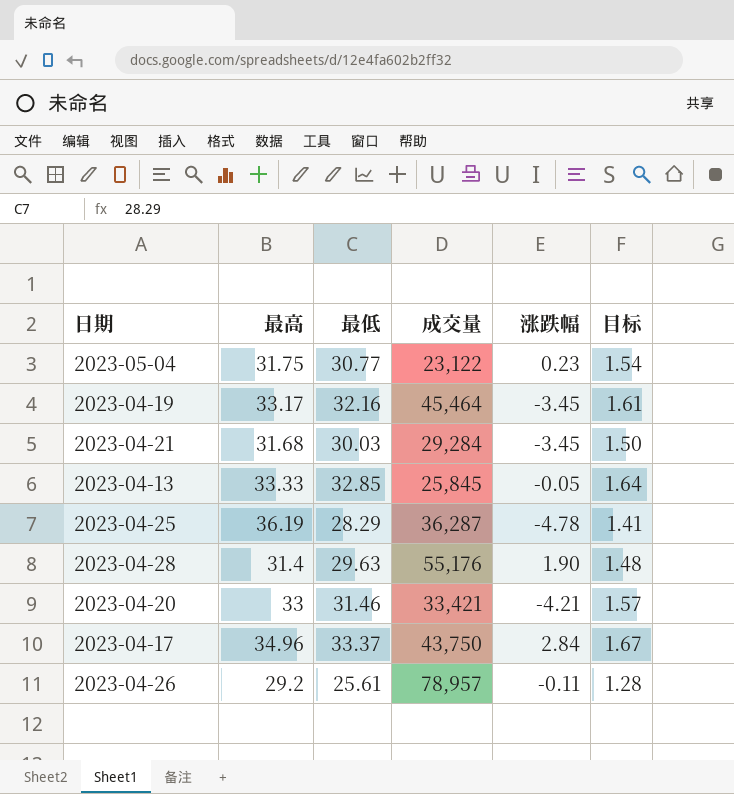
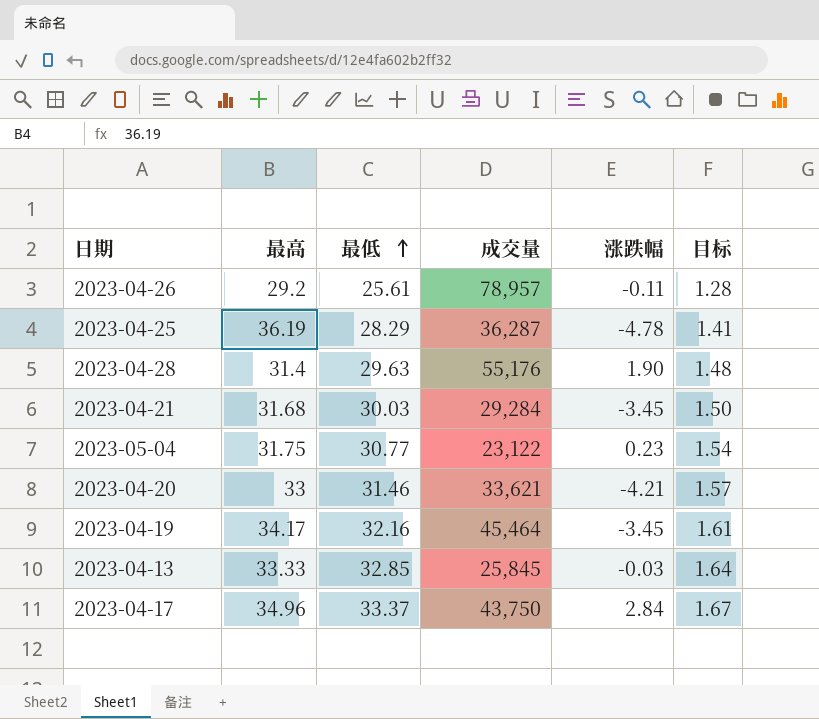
row order: none -> 最低 ascending
2023-04-20 | 成交量: 33,421 -> 33,621
2023-04-19 | 最高: 33.17 -> 34.17
2023-04-13 | 涨跌幅: -0.05 -> -0.03

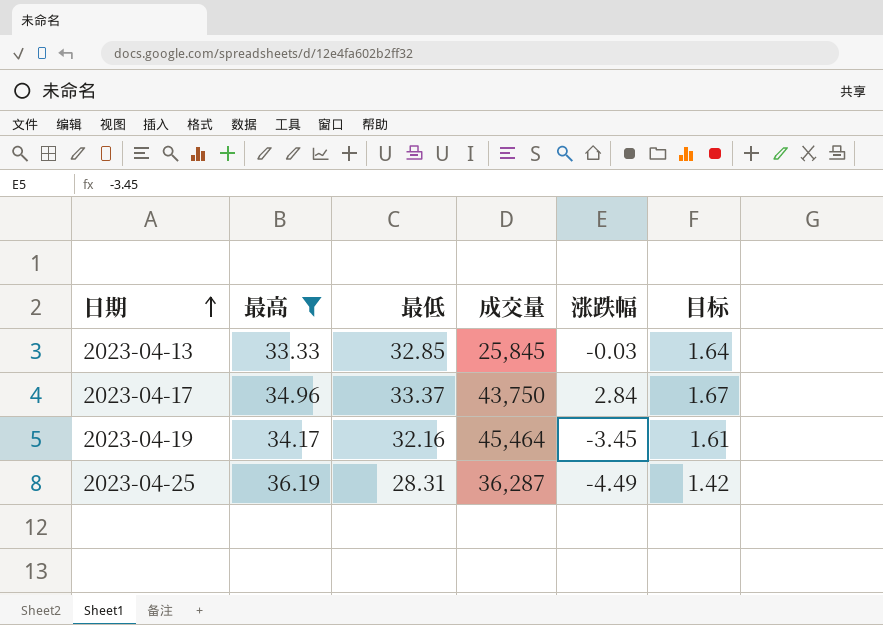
filter: none -> 最高 >= 33.33
row order: 最低 ascending -> 日期 ascending
2023-04-25 | 最低: 28.29 -> 28.31
2023-04-25 | 涨跌幅: -4.78 -> -4.49
2023-04-25 | 目标: 1.41 -> 1.42

